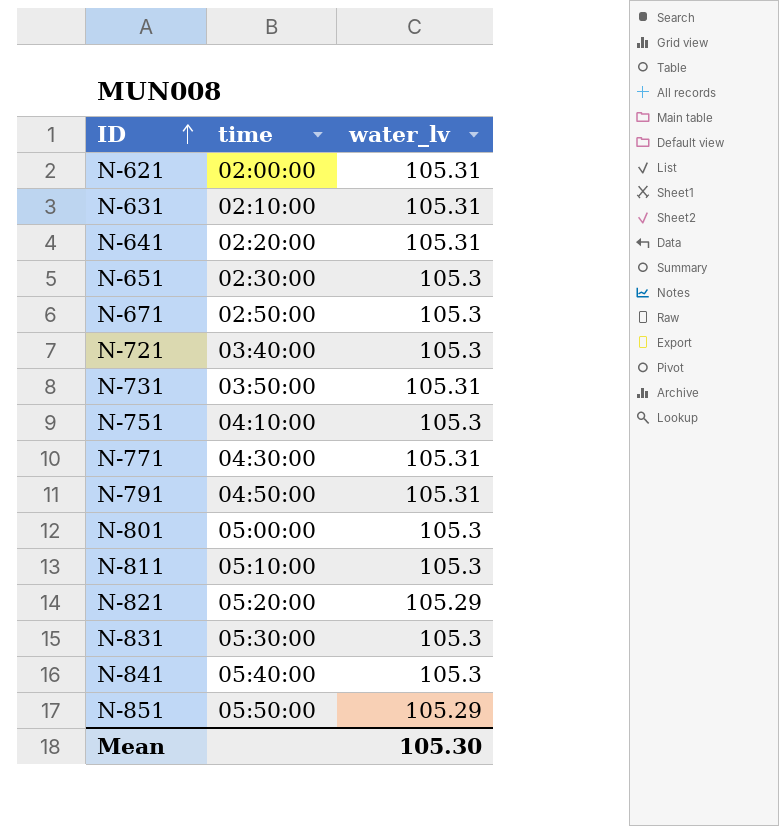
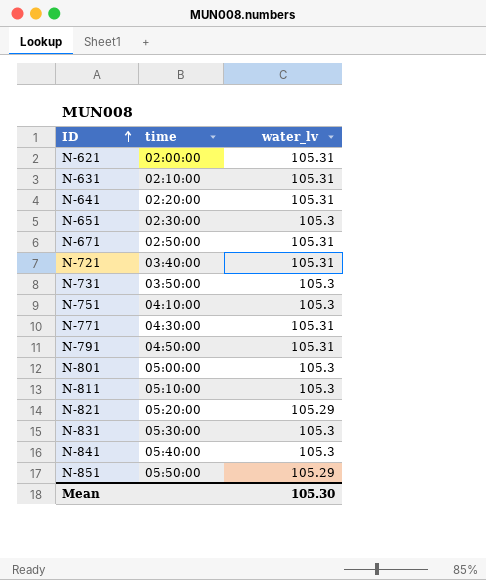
N-671 | water_lv: 105.3 -> 105.31
N-721 | water_lv: 105.3 -> 105.31
N-731 | water_lv: 105.31 -> 105.3

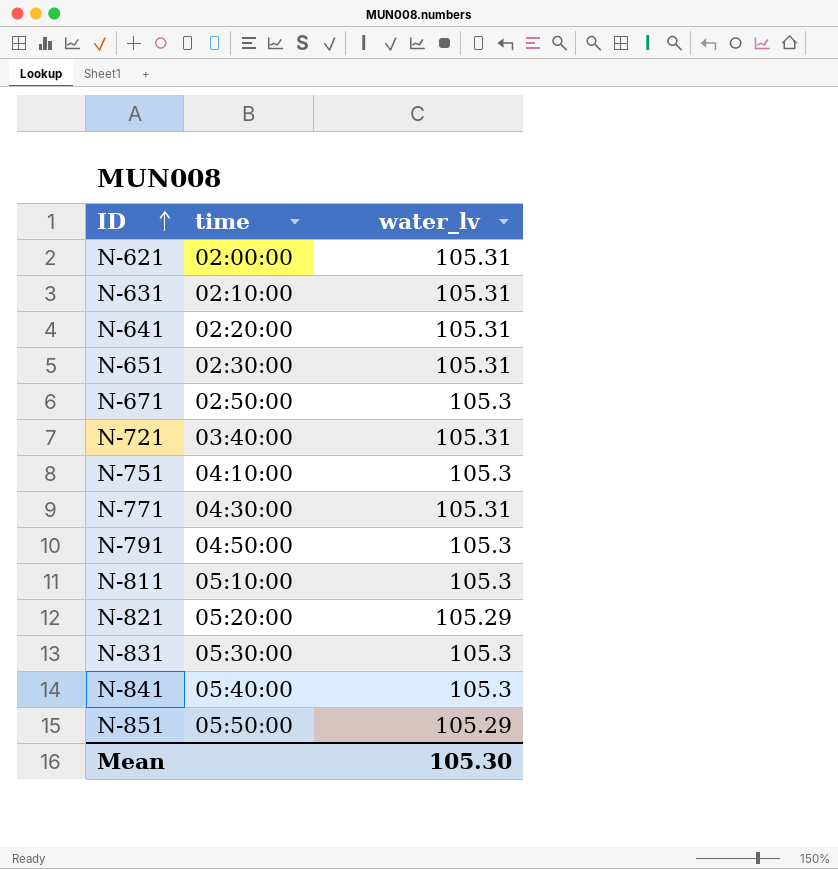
row N-731: 03:50:00 | 105.3 -> none
row N-801: 05:00:00 | 105.3 -> none
N-651 | water_lv: 105.3 -> 105.31
N-671 | water_lv: 105.31 -> 105.3
N-791 | water_lv: 105.31 -> 105.3

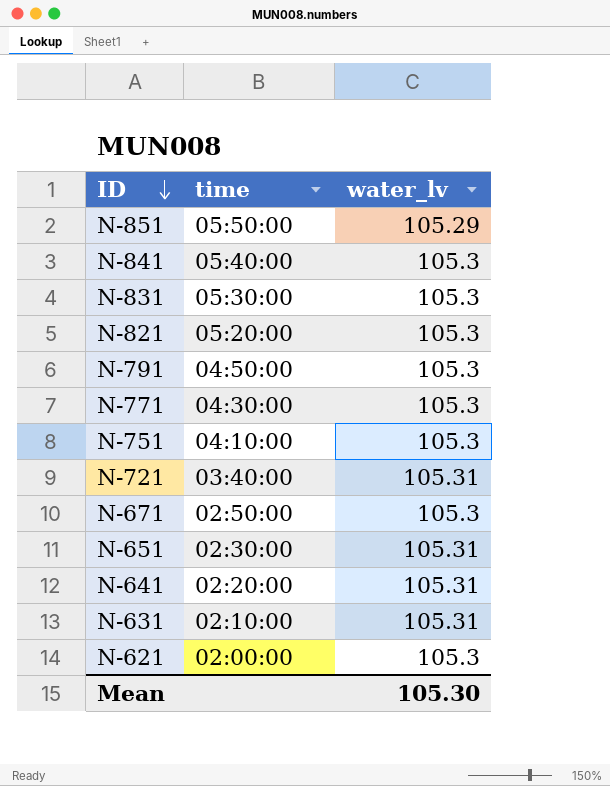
row order: ID ascending -> ID descending
row N-811: 05:10:00 | 105.3 -> none
N-821 | water_lv: 105.29 -> 105.3
N-771 | water_lv: 105.31 -> 105.3
N-621 | water_lv: 105.31 -> 105.3

